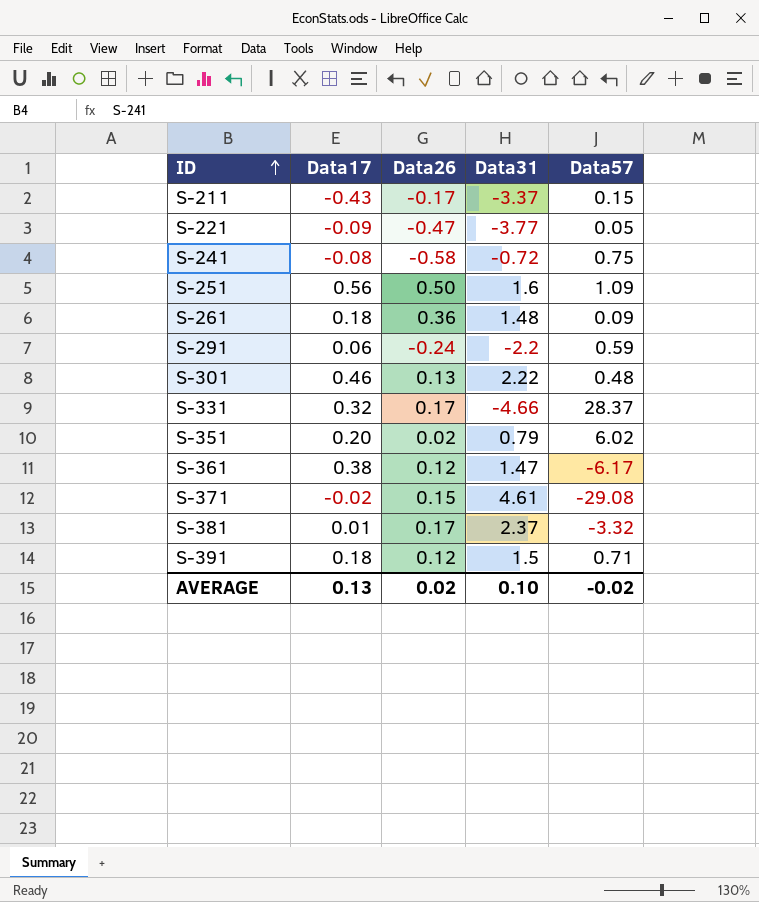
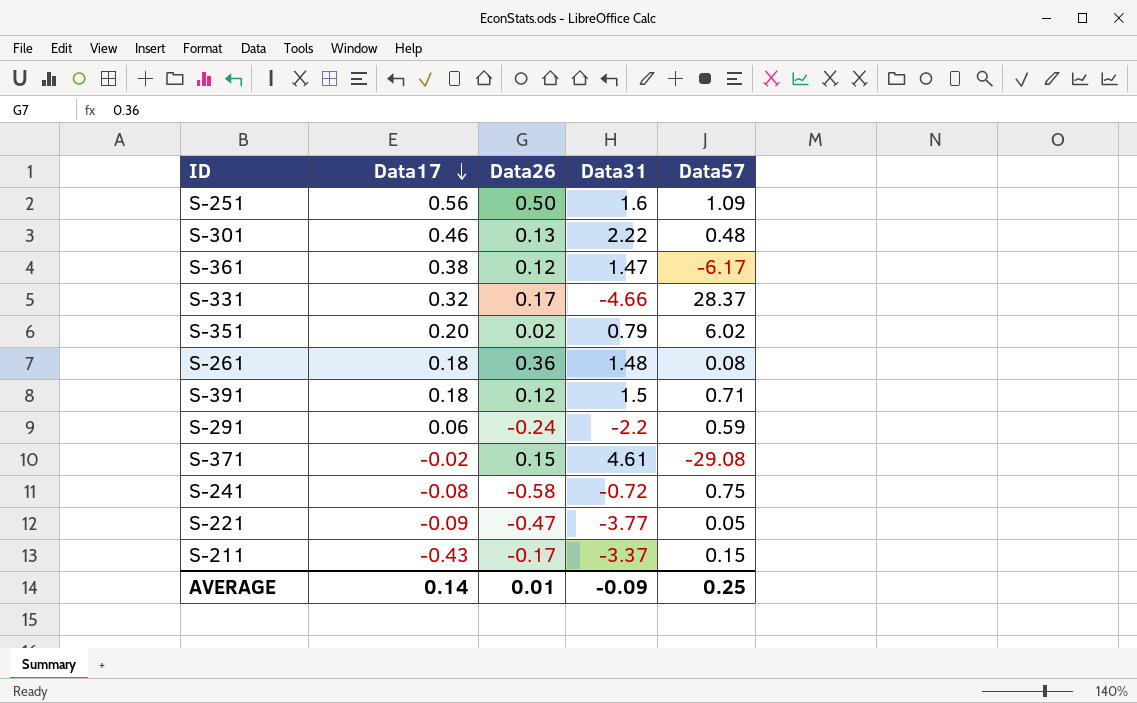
row order: ID ascending -> Data17 descending
row S-381: 0.01 | 0.17 | 2.37 | -3.32 -> none
S-261 | Data57: 0.09 -> 0.08
AVERAGE | Data17: 0.13 -> 0.14
AVERAGE | Data26: 0.02 -> 0.01
AVERAGE | Data31: 0.10 -> -0.09
AVERAGE | Data57: -0.02 -> 0.25

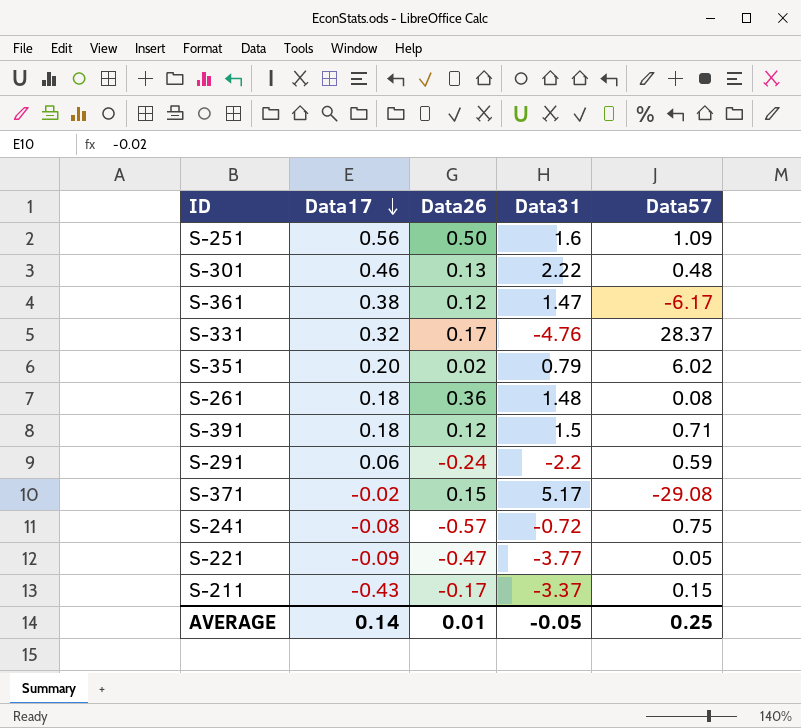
S-331 | Data31: -4.66 -> -4.76
S-371 | Data31: 4.61 -> 5.17
S-241 | Data26: -0.58 -> -0.57
AVERAGE | Data31: -0.09 -> -0.05

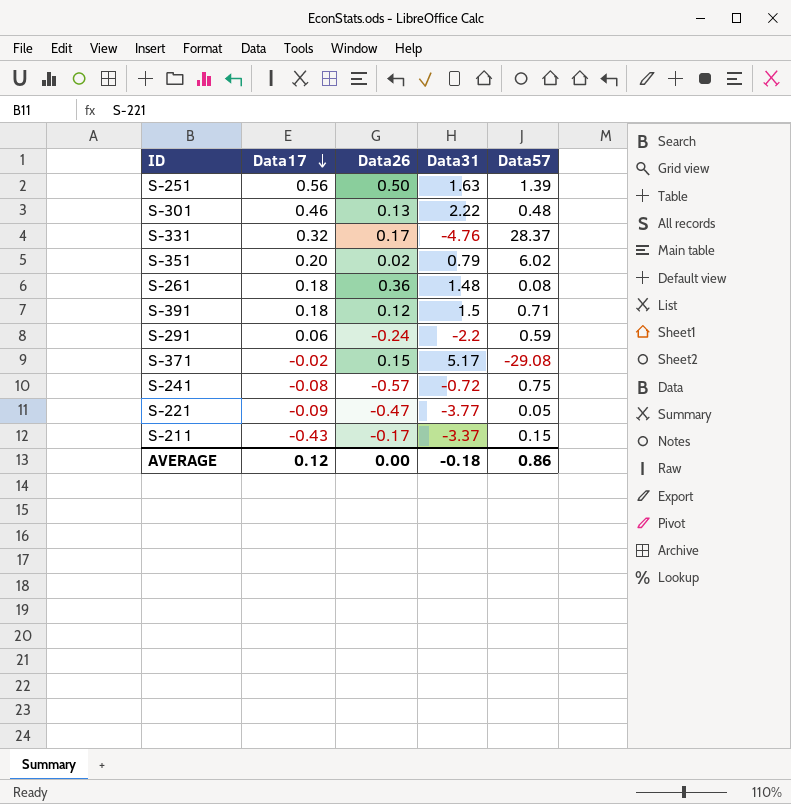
row S-361: 0.38 | 0.12 | 1.47 | -6.17 -> none
S-251 | Data31: 1.6 -> 1.63
S-251 | Data57: 1.09 -> 1.39
AVERAGE | Data17: 0.14 -> 0.12
AVERAGE | Data26: 0.01 -> 0.00
AVERAGE | Data31: -0.05 -> -0.18
AVERAGE | Data57: 0.25 -> 0.86

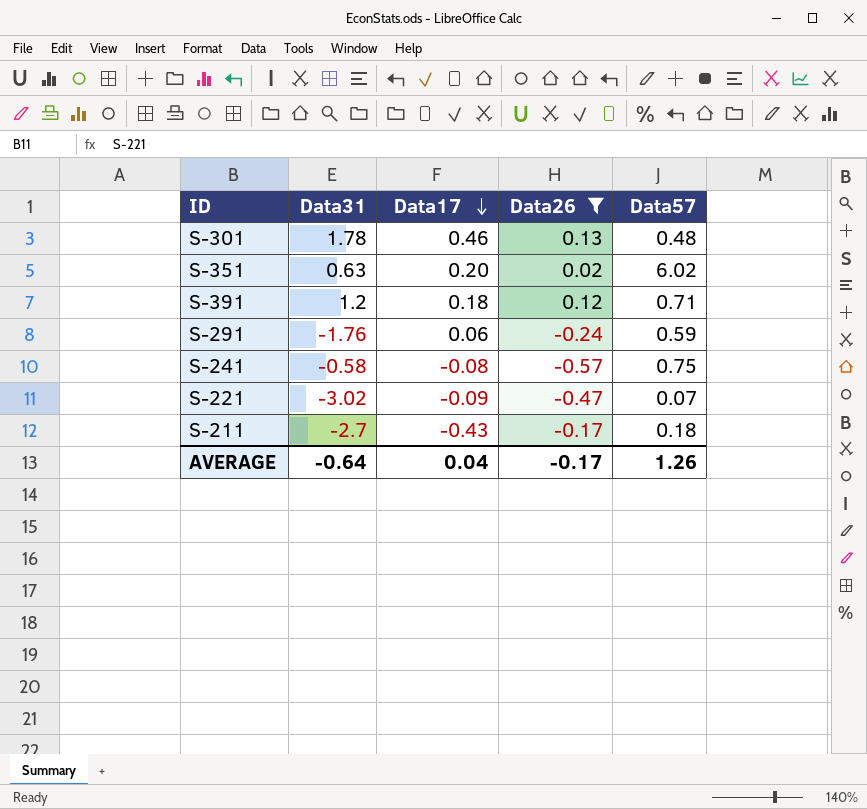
filter: none -> Data26 <= 0.13
column Data31 | position: 4 -> 2
S-301 | Data31: 2.22 -> 1.78
S-351 | Data31: 0.79 -> 0.63
S-391 | Data31: 1.5 -> 1.2
S-291 | Data31: -2.2 -> -1.76
S-241 | Data31: -0.72 -> -0.58
S-221 | Data31: -3.77 -> -3.02
S-221 | Data57: 0.05 -> 0.07
S-211 | Data31: -3.37 -> -2.7
S-211 | Data57: 0.15 -> 0.18
AVERAGE | Data31: -0.18 -> -0.64
AVERAGE | Data17: 0.12 -> 0.04
AVERAGE | Data26: 0.00 -> -0.17
AVERAGE | Data57: 0.86 -> 1.26

